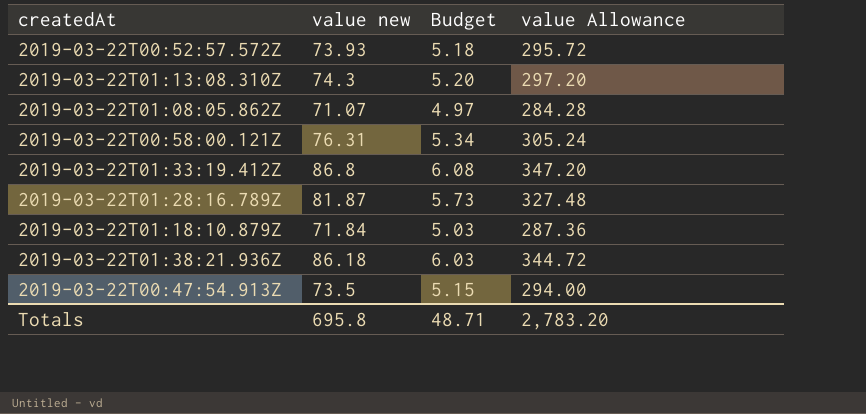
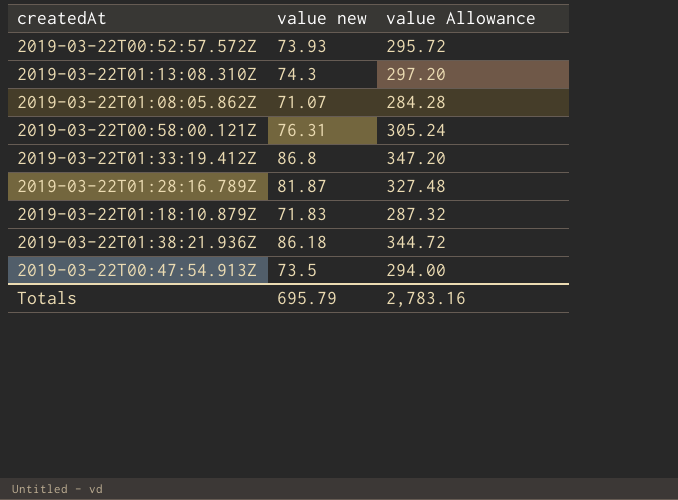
column Budget | formula: [value new] * 0.07 -> none
2019-03-22T01:18:10.879Z | value new: 71.84 -> 71.83
2019-03-22T01:18:10.879Z | value Allowance: 287.36 -> 287.32
Totals | value new: 695.8 -> 695.79
Totals | value Allowance: 2,783.20 -> 2,783.16

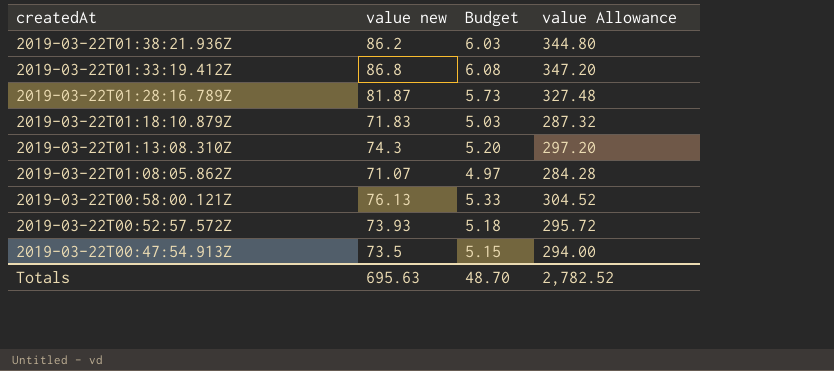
row order: none -> createdAt descending
column Budget | formula: none -> [value new] * 0.07
2019-03-22T01:38:21.936Z | value new: 86.18 -> 86.2
2019-03-22T01:38:21.936Z | value Allowance: 344.72 -> 344.80
2019-03-22T00:58:00.121Z | value new: 76.31 -> 76.13
2019-03-22T00:58:00.121Z | value Allowance: 305.24 -> 304.52
Totals | value new: 695.79 -> 695.63
Totals | value Allowance: 2,783.16 -> 2,782.52

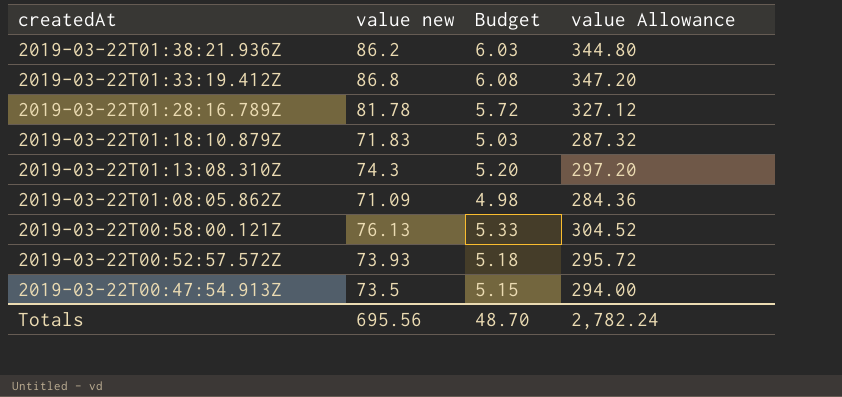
2019-03-22T01:28:16.789Z | value new: 81.87 -> 81.78
2019-03-22T01:28:16.789Z | Budget: 5.73 -> 5.72
2019-03-22T01:28:16.789Z | value Allowance: 327.48 -> 327.12
2019-03-22T01:08:05.862Z | value new: 71.07 -> 71.09
2019-03-22T01:08:05.862Z | Budget: 4.97 -> 4.98
2019-03-22T01:08:05.862Z | value Allowance: 284.28 -> 284.36
Totals | value new: 695.63 -> 695.56
Totals | value Allowance: 2,782.52 -> 2,782.24

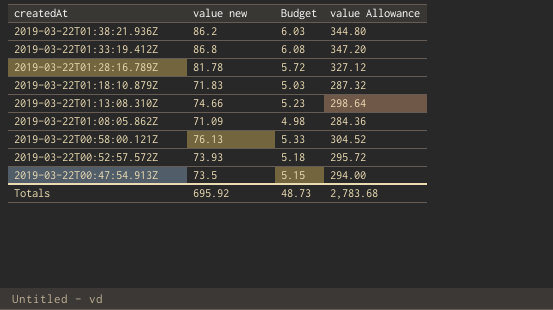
2019-03-22T01:13:08.310Z | value new: 74.3 -> 74.66
2019-03-22T01:13:08.310Z | Budget: 5.20 -> 5.23
2019-03-22T01:13:08.310Z | value Allowance: 297.20 -> 298.64
Totals | value new: 695.56 -> 695.92
Totals | Budget: 48.70 -> 48.73
Totals | value Allowance: 2,782.24 -> 2,783.68

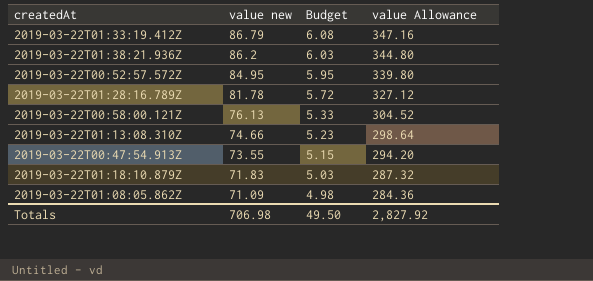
row order: createdAt descending -> value new descending
2019-03-22T01:33:19.412Z | value new: 86.8 -> 86.79
2019-03-22T01:33:19.412Z | value Allowance: 347.20 -> 347.16
2019-03-22T00:52:57.572Z | value new: 73.93 -> 84.95
2019-03-22T00:52:57.572Z | Budget: 5.18 -> 5.95
2019-03-22T00:52:57.572Z | value Allowance: 295.72 -> 339.80
2019-03-22T00:47:54.913Z | value new: 73.5 -> 73.55
2019-03-22T00:47:54.913Z | value Allowance: 294.00 -> 294.20
Totals | value new: 695.92 -> 706.98
Totals | Budget: 48.73 -> 49.50
Totals | value Allowance: 2,783.68 -> 2,827.92

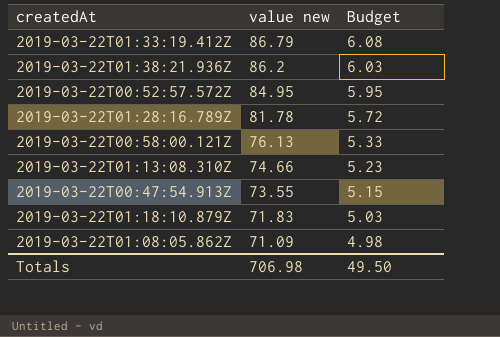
column value Allowance | formula: [value new] * 4 -> none

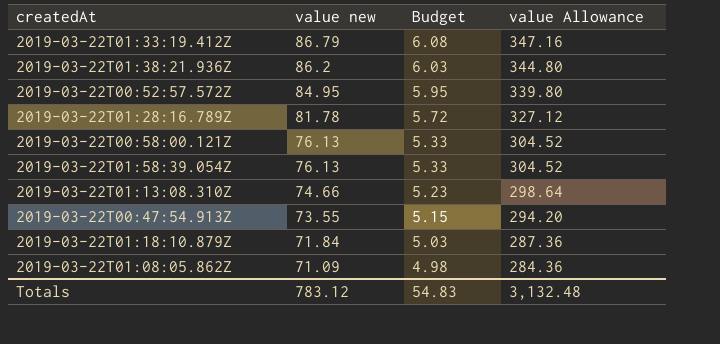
column value Allowance | formula: none -> [value new] * 4
row 2019-03-22T01:58:39.054Z: none -> 76.13 | 5.33 | 304.52
2019-03-22T01:18:10.879Z | value new: 71.83 -> 71.84
Totals | value new: 706.98 -> 783.12
Totals | Budget: 49.50 -> 54.83

